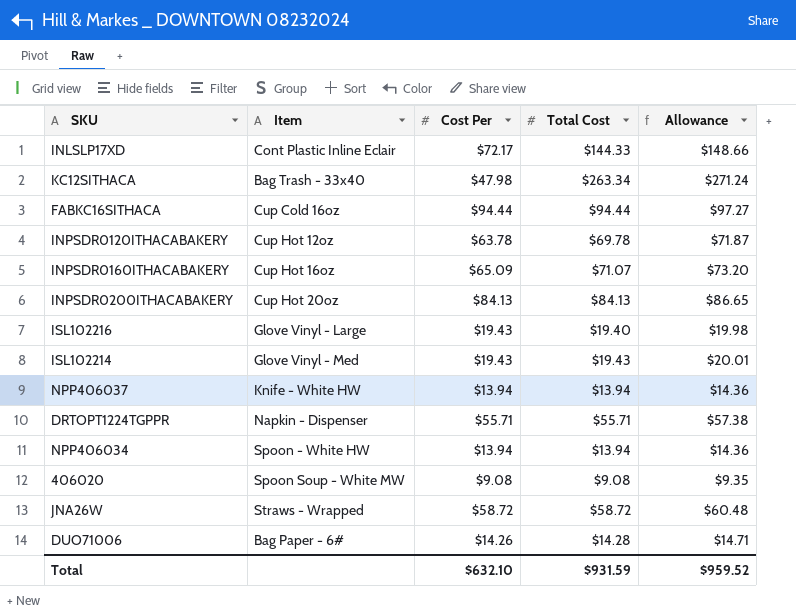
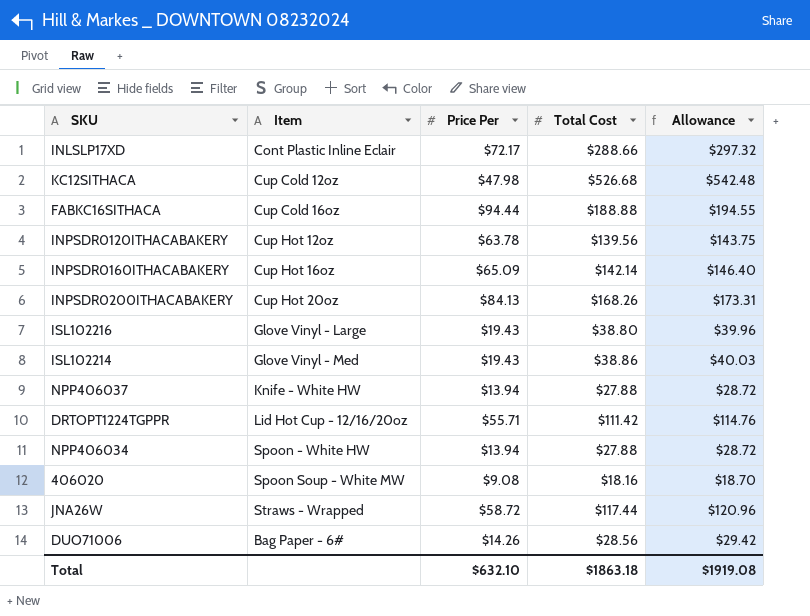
column name: Cost Per -> Price Per
INLSLP17XD | Total Cost: $144.33 -> $288.66
INLSLP17XD | Allowance: $148.66 -> $297.32
KC12SITHACA | Item: Bag Trash - 33x40 -> Cup Cold 12oz
KC12SITHACA | Total Cost: $263.34 -> $526.68
KC12SITHACA | Allowance: $271.24 -> $542.48
FABKC16SITHACA | Total Cost: $94.44 -> $188.88
FABKC16SITHACA | Allowance: $97.27 -> $194.55
INPSDR0120ITHACABAKERY | Total Cost: $69.78 -> $139.56
INPSDR0120ITHACABAKERY | Allowance: $71.87 -> $143.75
INPSDR0160ITHACABAKERY | Total Cost: $71.07 -> $142.14
INPSDR0160ITHACABAKERY | Allowance: $73.20 -> $146.40
INPSDR0200ITHACABAKERY | Total Cost: $84.13 -> $168.26
INPSDR0200ITHACABAKERY | Allowance: $86.65 -> $173.31
ISL102216 | Total Cost: $19.40 -> $38.80
ISL102216 | Allowance: $19.98 -> $39.96
ISL102214 | Total Cost: $19.43 -> $38.86
ISL102214 | Allowance: $20.01 -> $40.03
NPP406037 | Total Cost: $13.94 -> $27.88
NPP406037 | Allowance: $14.36 -> $28.72
DRTOPT1224TGPPR | Item: Napkin - Dispenser -> Lid Hot Cup - 12/16/20oz
DRTOPT1224TGPPR | Total Cost: $55.71 -> $111.42
DRTOPT1224TGPPR | Allowance: $57.38 -> $114.76
NPP406034 | Total Cost: $13.94 -> $27.88
NPP406034 | Allowance: $14.36 -> $28.72
406020 | Total Cost: $9.08 -> $18.16
406020 | Allowance: $9.35 -> $18.70
JNA26W | Total Cost: $58.72 -> $117.44
JNA26W | Allowance: $60.48 -> $120.96
DUO71006 | Total Cost: $14.28 -> $28.56
DUO71006 | Allowance: $14.71 -> $29.42
Total | Total Cost: $931.59 -> $1863.18
Total | Allowance: $959.52 -> $1919.08

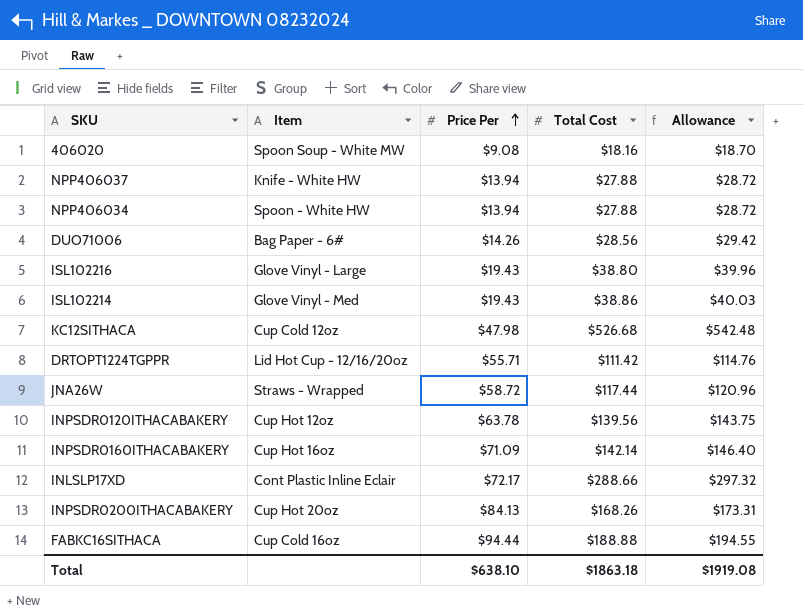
row order: none -> Price Per ascending
INPSDR0160ITHACABAKERY | Price Per: $65.09 -> $71.09
Total | Price Per: $632.10 -> $638.10

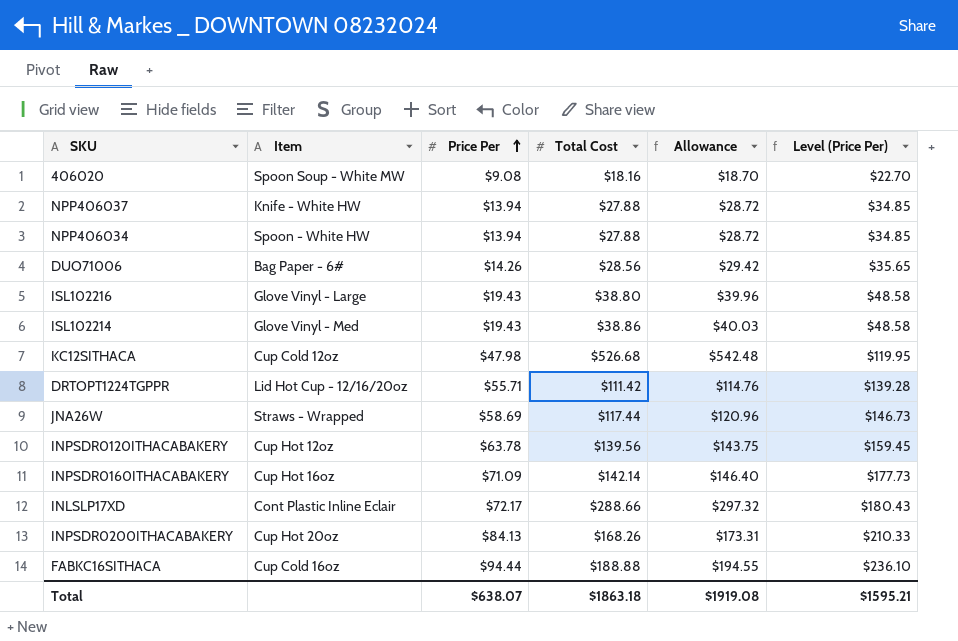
column Level (Price Per) | formula: none -> [Price Per] * 2.5
JNA26W | Price Per: $58.72 -> $58.69
Total | Price Per: $638.10 -> $638.07

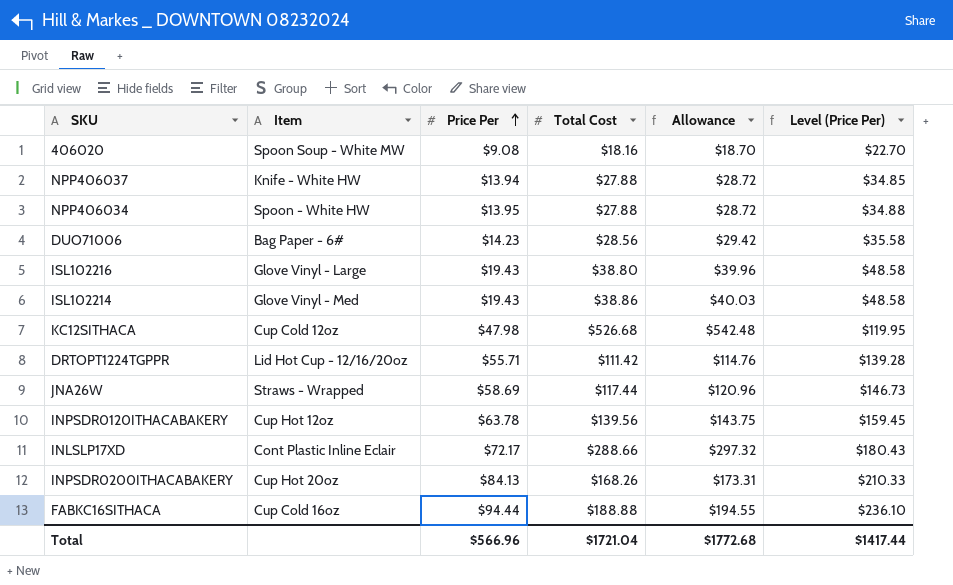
row INPSDR0160ITHACABAKERY: Cup Hot 16oz | $71.09 | $142.14 | $146.40 | $177.73 -> none
NPP406034 | Price Per: $13.94 -> $13.95
NPP406034 | Level (Price Per): $34.85 -> $34.88
DUO71006 | Price Per: $14.26 -> $14.23
DUO71006 | Level (Price Per): $35.65 -> $35.58
Total | Price Per: $638.07 -> $566.96
Total | Total Cost: $1863.18 -> $1721.04
Total | Allowance: $1919.08 -> $1772.68
Total | Level (Price Per): $1595.21 -> $1417.44

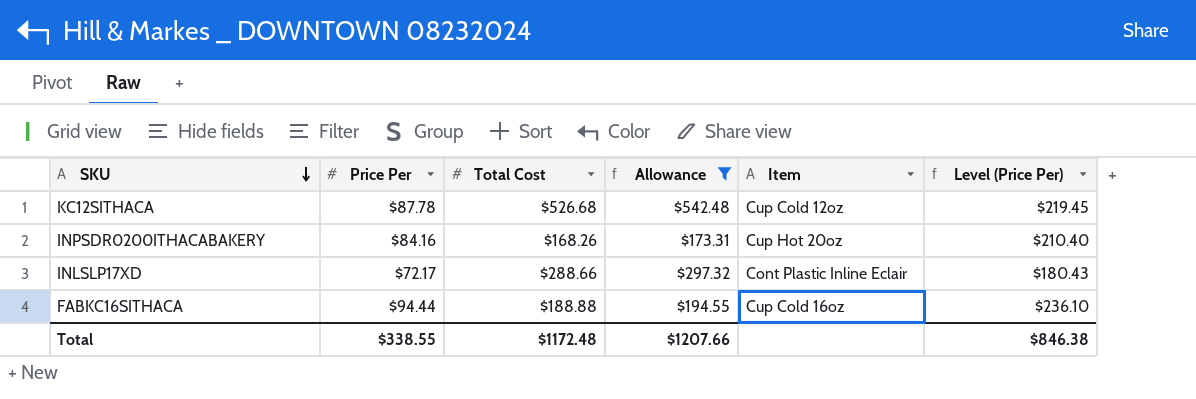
filter: none -> Allowance >= $173.31
row order: Price Per ascending -> SKU descending
column Item | position: 2 -> 5
KC12SITHACA | Price Per: $47.98 -> $87.78
KC12SITHACA | Level (Price Per): $119.95 -> $219.45
INPSDR0200ITHACABAKERY | Price Per: $84.13 -> $84.16
INPSDR0200ITHACABAKERY | Level (Price Per): $210.33 -> $210.40
Total | Price Per: $566.96 -> $338.55
Total | Total Cost: $1721.04 -> $1172.48
Total | Allowance: $1772.68 -> $1207.66
Total | Level (Price Per): $1417.44 -> $846.38

